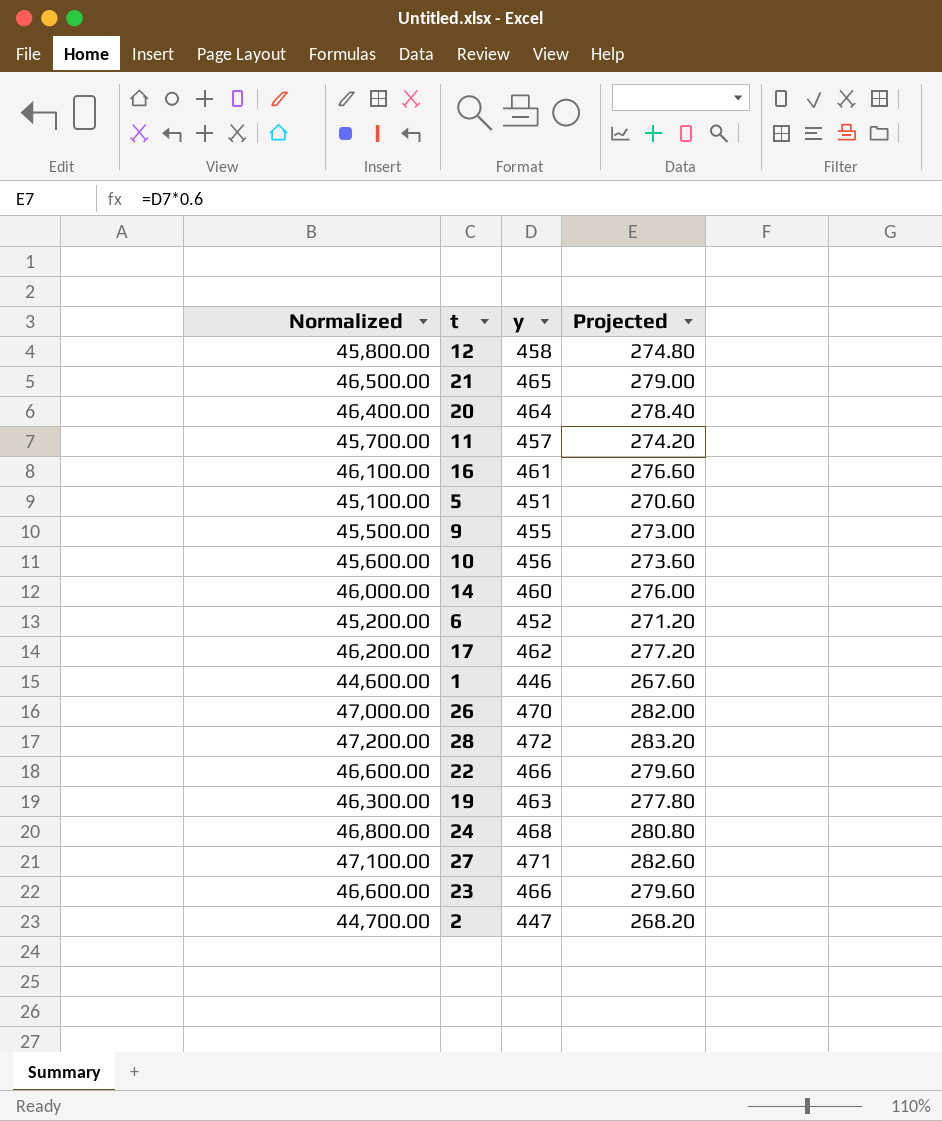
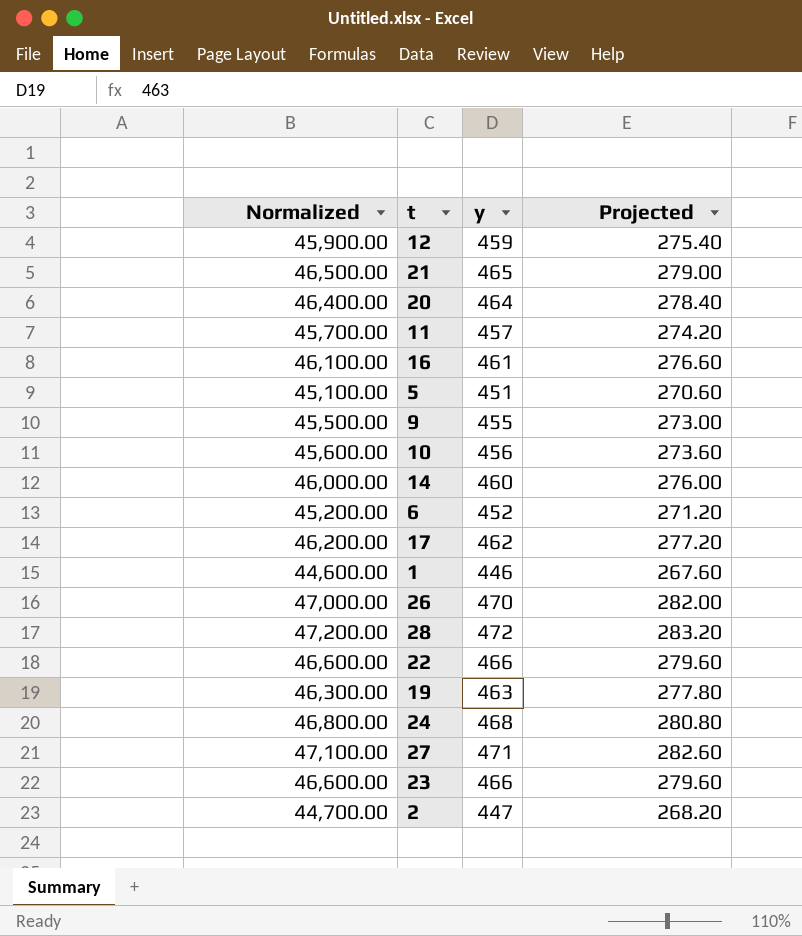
12 | Normalized: 45,800.00 -> 45,900.00
12 | y: 458 -> 459
12 | Projected: 274.80 -> 275.40

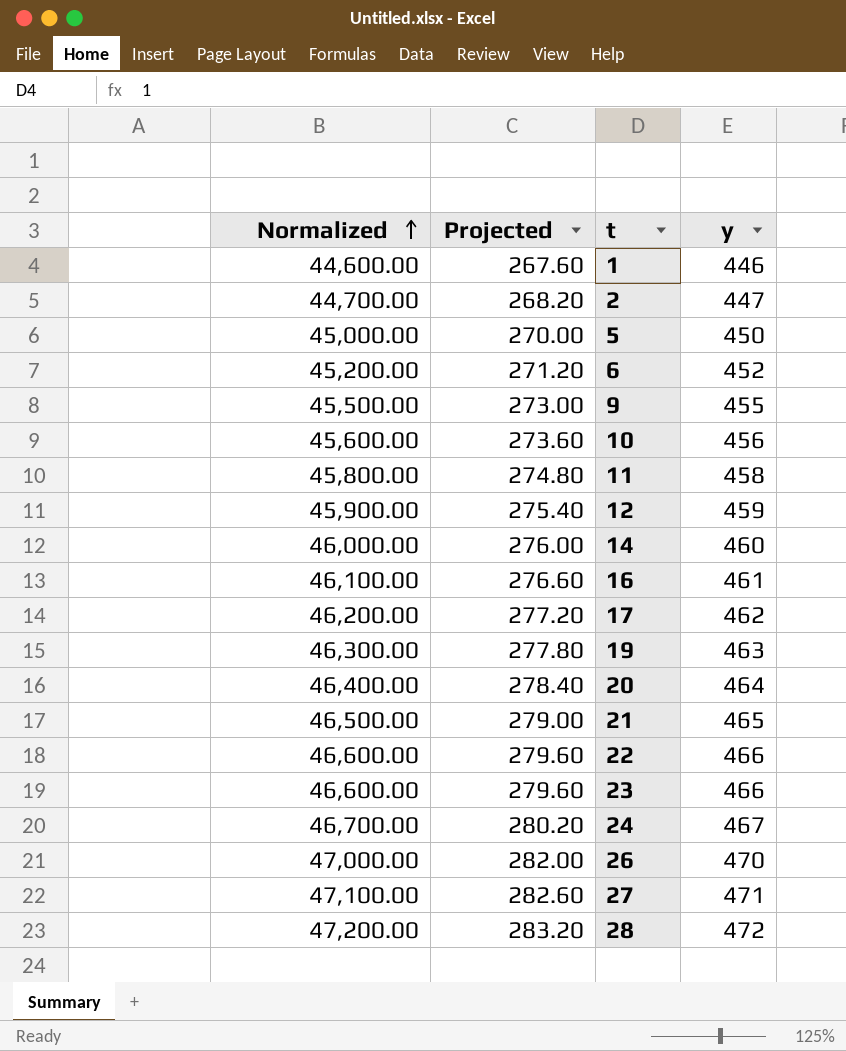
row order: none -> Normalized ascending
column Projected | position: 4 -> 2
5 | Normalized: 45,100.00 -> 45,000.00
5 | Projected: 270.60 -> 270.00
5 | y: 451 -> 450
11 | Normalized: 45,700.00 -> 45,800.00
11 | Projected: 274.20 -> 274.80
11 | y: 457 -> 458
24 | Normalized: 46,800.00 -> 46,700.00
24 | Projected: 280.80 -> 280.20
24 | y: 468 -> 467

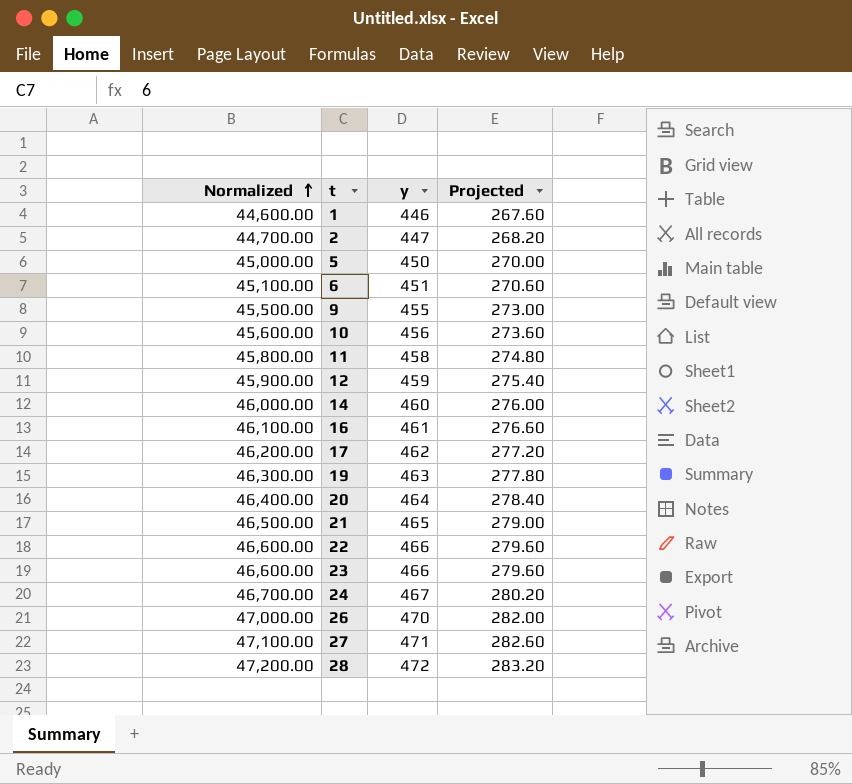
column Projected | position: 2 -> 4
6 | Normalized: 45,200.00 -> 45,100.00
6 | y: 452 -> 451
6 | Projected: 271.20 -> 270.60

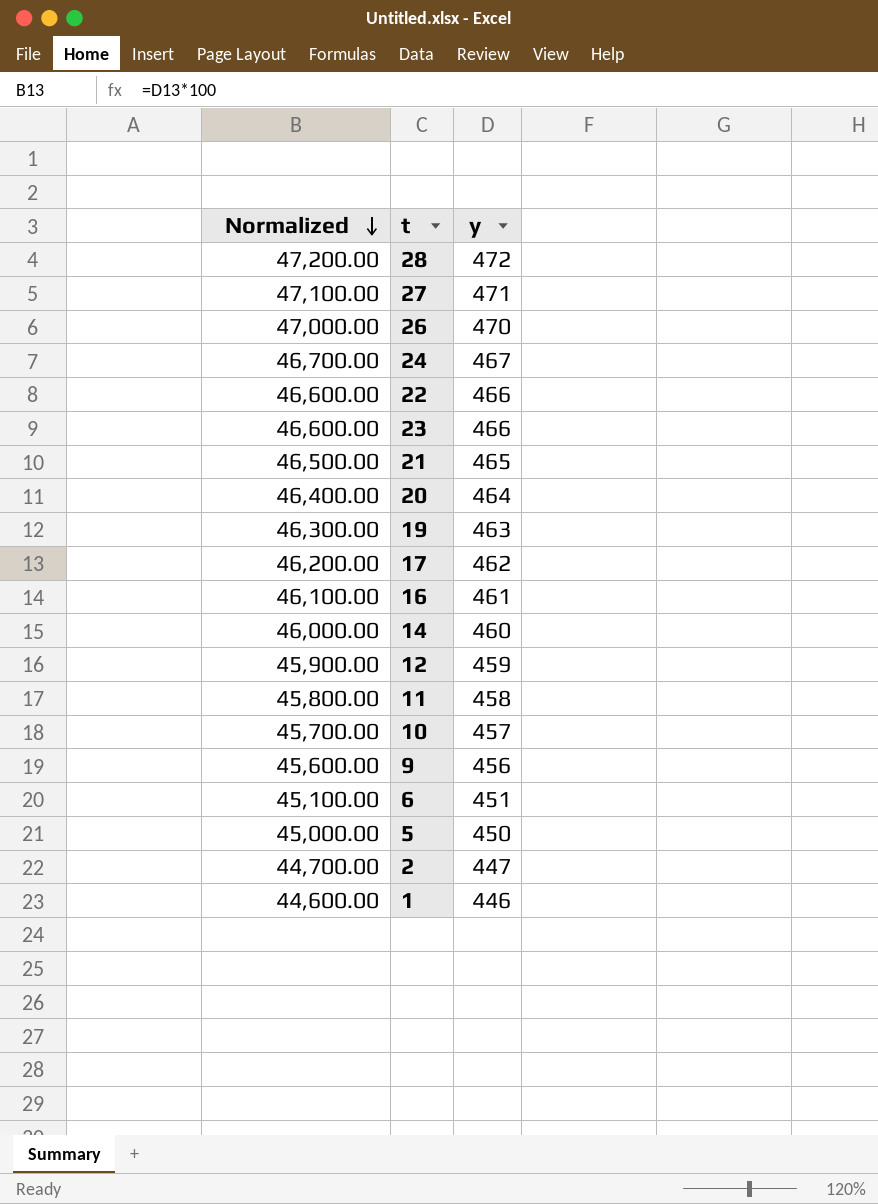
row order: Normalized ascending -> Normalized descending
column Projected | formula: [y] * 0.6 -> none
10 | Normalized: 45,600.00 -> 45,700.00
10 | y: 456 -> 457
9 | Normalized: 45,500.00 -> 45,600.00
9 | y: 455 -> 456

